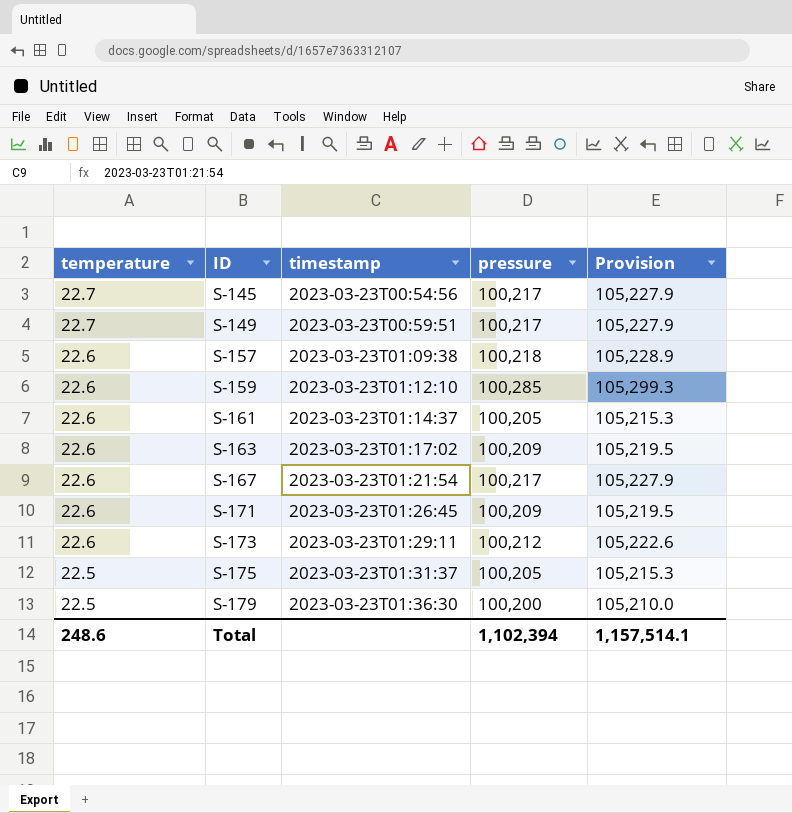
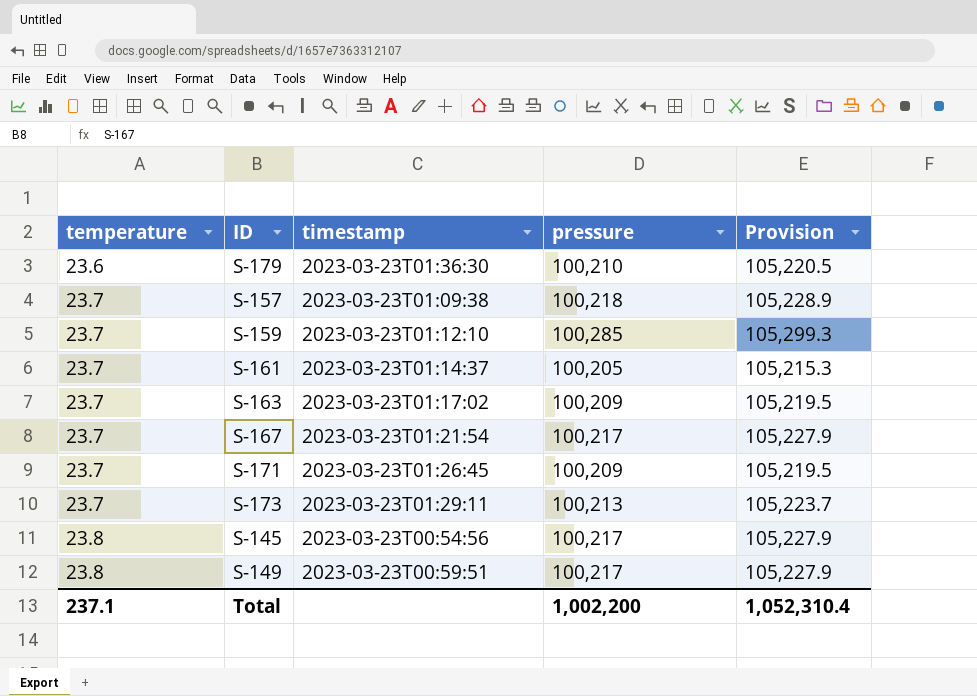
row order: temperature descending -> temperature ascending
row S-175: 22.5 | 2023-03-23T01:31:37 | 100,205 | 105,215.3 -> none
S-179 | temperature: 22.5 -> 23.6
S-179 | pressure: 100,200 -> 100,210
S-179 | Provision: 105,210.0 -> 105,220.5
S-157 | temperature: 22.6 -> 23.7
S-159 | temperature: 22.6 -> 23.7
S-161 | temperature: 22.6 -> 23.7
S-163 | temperature: 22.6 -> 23.7
S-167 | temperature: 22.6 -> 23.7
S-171 | temperature: 22.6 -> 23.7
S-173 | temperature: 22.6 -> 23.7
S-173 | pressure: 100,212 -> 100,213
S-173 | Provision: 105,222.6 -> 105,223.7
S-145 | temperature: 22.7 -> 23.8
S-149 | temperature: 22.7 -> 23.8
Total | temperature: 248.6 -> 237.1
Total | pressure: 1,102,394 -> 1,002,200
Total | Provision: 1,157,514.1 -> 1,052,310.4

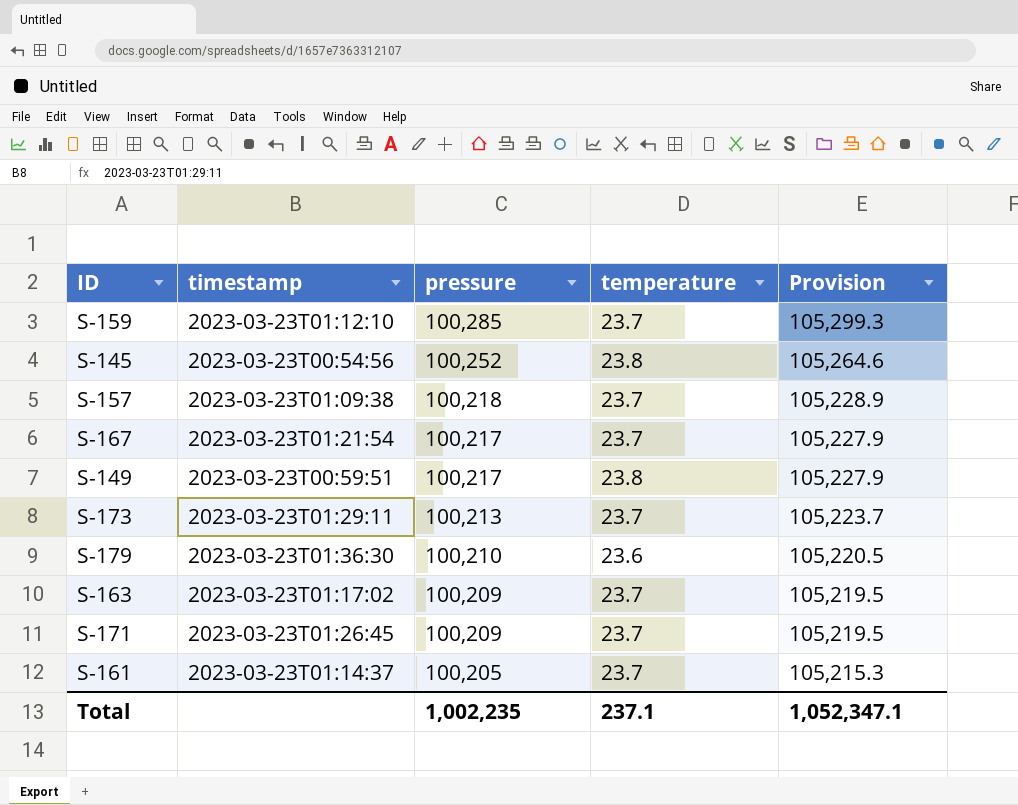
row order: temperature ascending -> pressure descending
column temperature | position: 1 -> 4
S-145 | pressure: 100,217 -> 100,252
S-145 | Provision: 105,227.9 -> 105,264.6
Total | pressure: 1,002,200 -> 1,002,235
Total | Provision: 1,052,310.4 -> 1,052,347.1

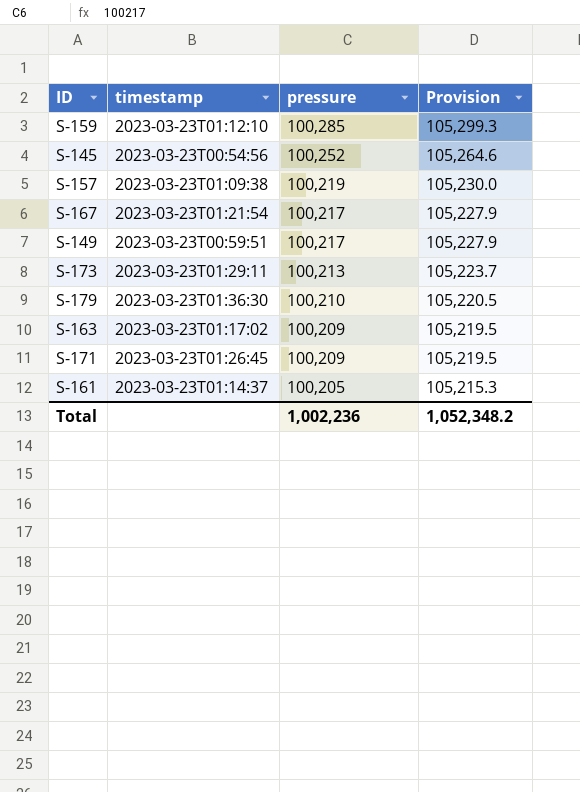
column temperature | position: 4 -> none
S-157 | pressure: 100,218 -> 100,219
S-157 | Provision: 105,228.9 -> 105,230.0
Total | pressure: 1,002,235 -> 1,002,236
Total | Provision: 1,052,347.1 -> 1,052,348.2

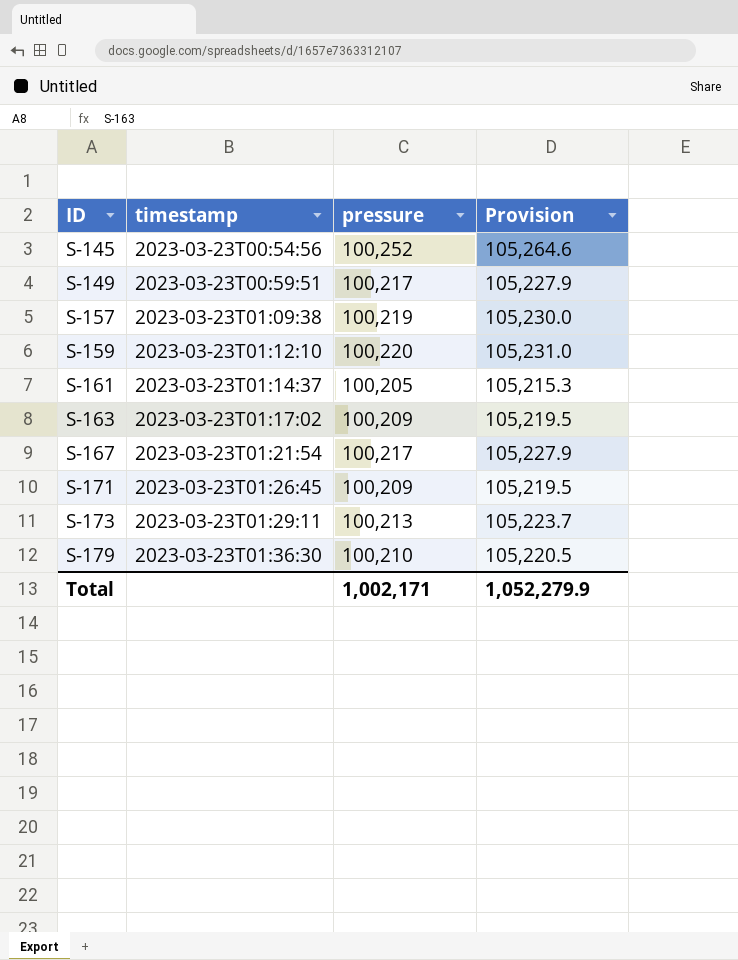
row order: pressure descending -> ID ascending
S-159 | pressure: 100,285 -> 100,220
S-159 | Provision: 105,299.3 -> 105,231.0
Total | pressure: 1,002,236 -> 1,002,171
Total | Provision: 1,052,348.2 -> 1,052,279.9

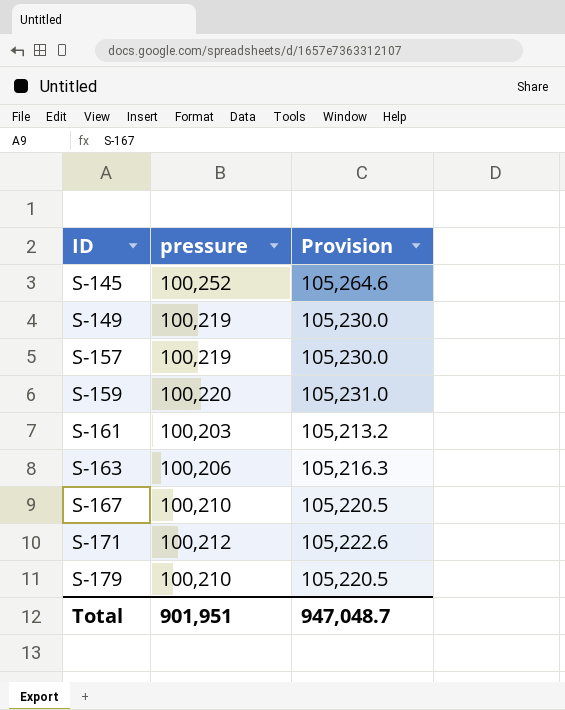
column timestamp | position: 2 -> none
row S-173: 2023-03-23T01:29:11 | 100,213 | 105,223.7 -> none
S-149 | pressure: 100,217 -> 100,219
S-149 | Provision: 105,227.9 -> 105,230.0
S-161 | pressure: 100,205 -> 100,203
S-161 | Provision: 105,215.3 -> 105,213.2
S-163 | pressure: 100,209 -> 100,206
S-163 | Provision: 105,219.5 -> 105,216.3
S-167 | pressure: 100,217 -> 100,210
S-167 | Provision: 105,227.9 -> 105,220.5
S-171 | pressure: 100,209 -> 100,212
S-171 | Provision: 105,219.5 -> 105,222.6
Total | pressure: 1,002,171 -> 901,951
Total | Provision: 1,052,279.9 -> 947,048.7

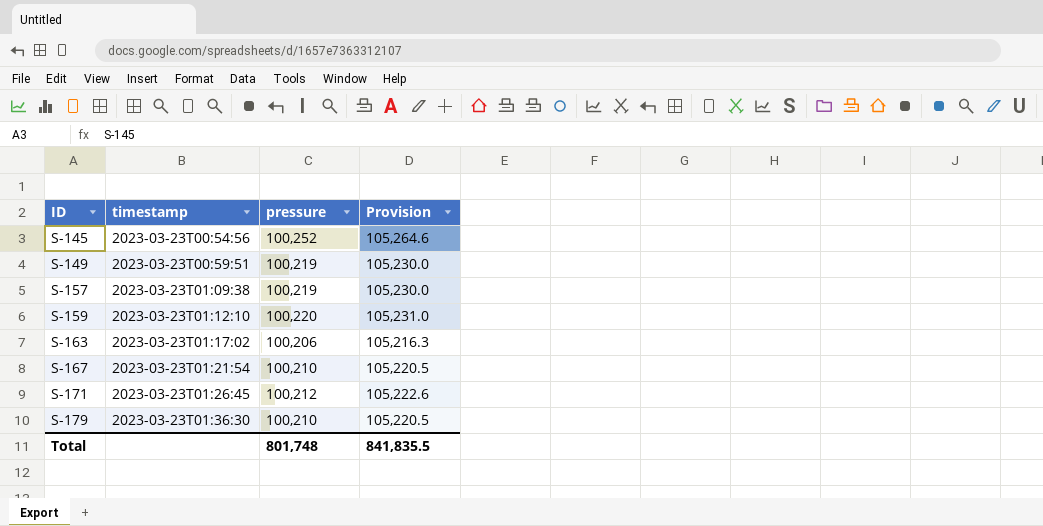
column timestamp | position: none -> 2
row S-161: 100,203 | 105,213.2 -> none
Total | pressure: 901,951 -> 801,748
Total | Provision: 947,048.7 -> 841,835.5

